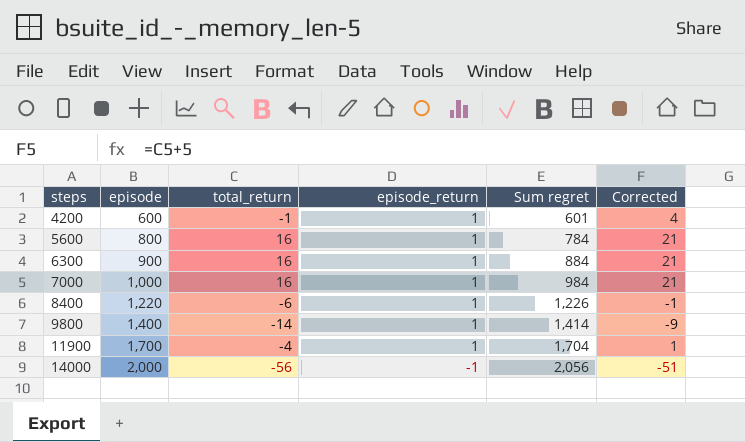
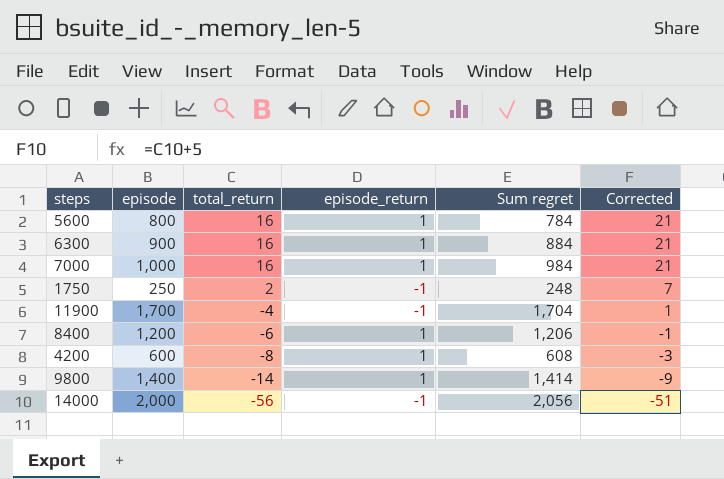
row order: steps ascending -> total_return descending
row 1750: none -> 250 | 2 | -1 | 248 | 7
11900 | episode_return: 1 -> -1
8400 | episode: 1,220 -> 1,200
8400 | Sum regret: 1,226 -> 1,206
4200 | total_return: -1 -> -8
4200 | Sum regret: 601 -> 608
4200 | Corrected: 4 -> -3

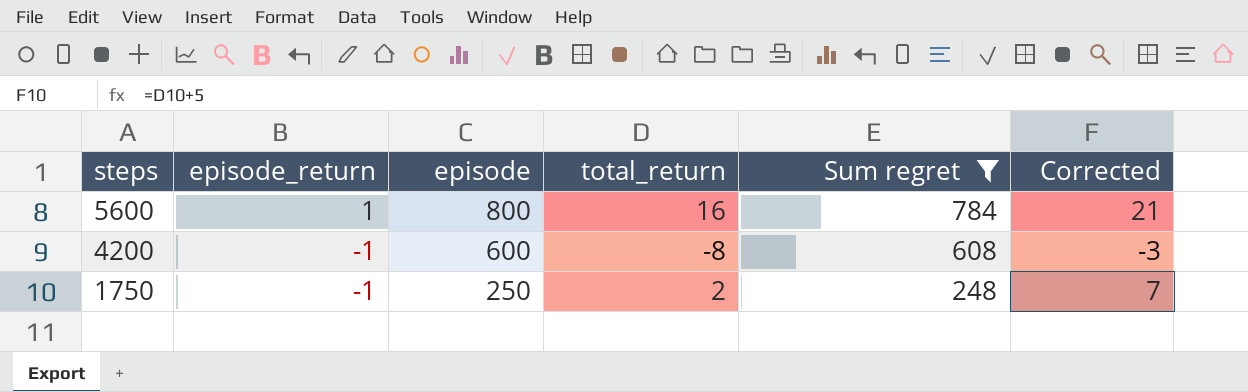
filter: none -> Sum regret <= 784
row order: total_return descending -> steps descending
column episode_return | position: 4 -> 2
4200 | episode_return: 1 -> -1

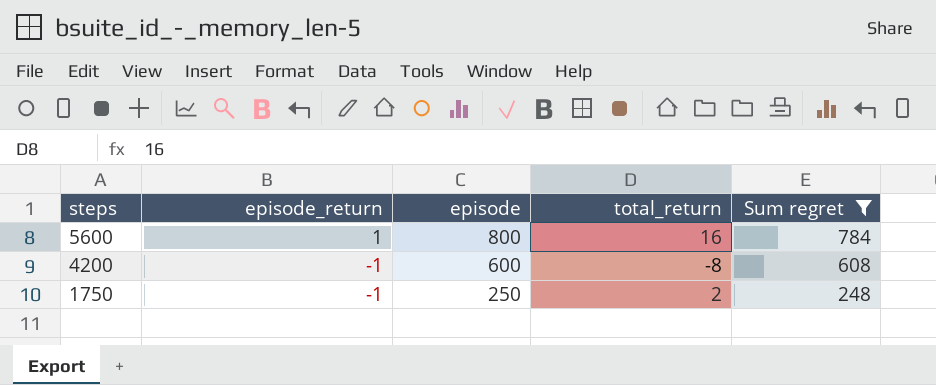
column Corrected | formula: [total_return] + 5 -> none

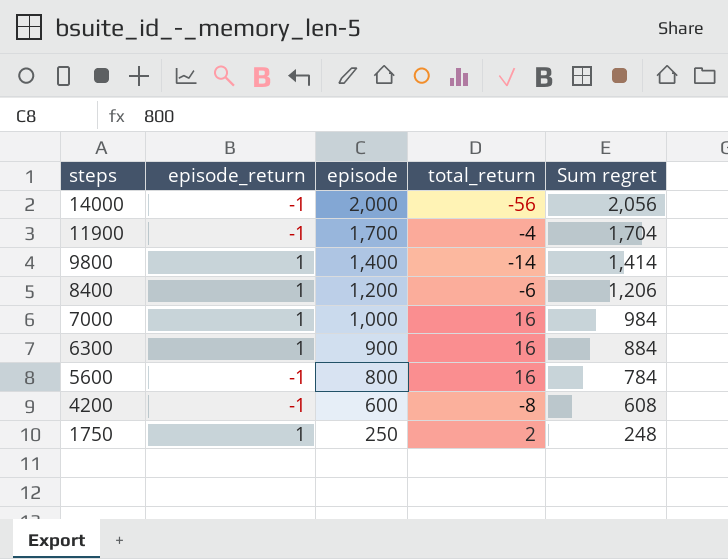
filter: Sum regret <= 784 -> none
5600 | episode_return: 1 -> -1
1750 | episode_return: -1 -> 1

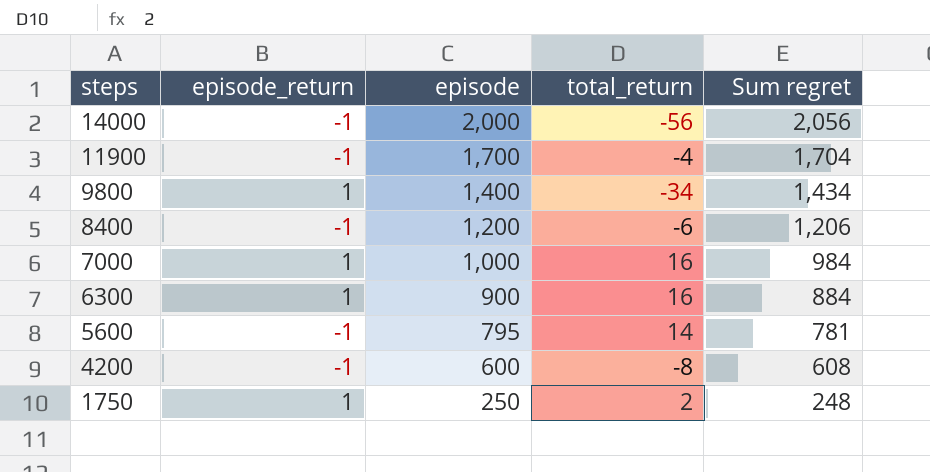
9800 | total_return: -14 -> -34
9800 | Sum regret: 1,414 -> 1,434
8400 | episode_return: 1 -> -1
5600 | episode: 800 -> 795
5600 | total_return: 16 -> 14
5600 | Sum regret: 784 -> 781

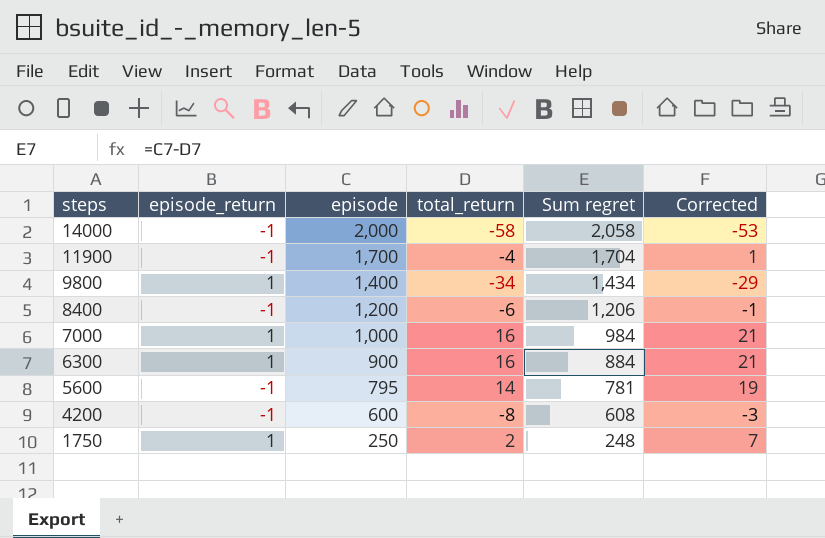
column Corrected | formula: none -> [total_return] + 5
14000 | total_return: -56 -> -58
14000 | Sum regret: 2,056 -> 2,058

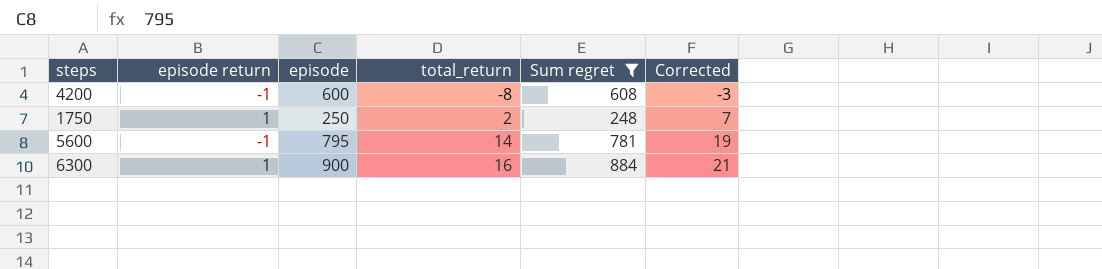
filter: none -> Sum regret <= 884
row order: steps descending -> total_return ascending
column name: episode_return -> episode return

